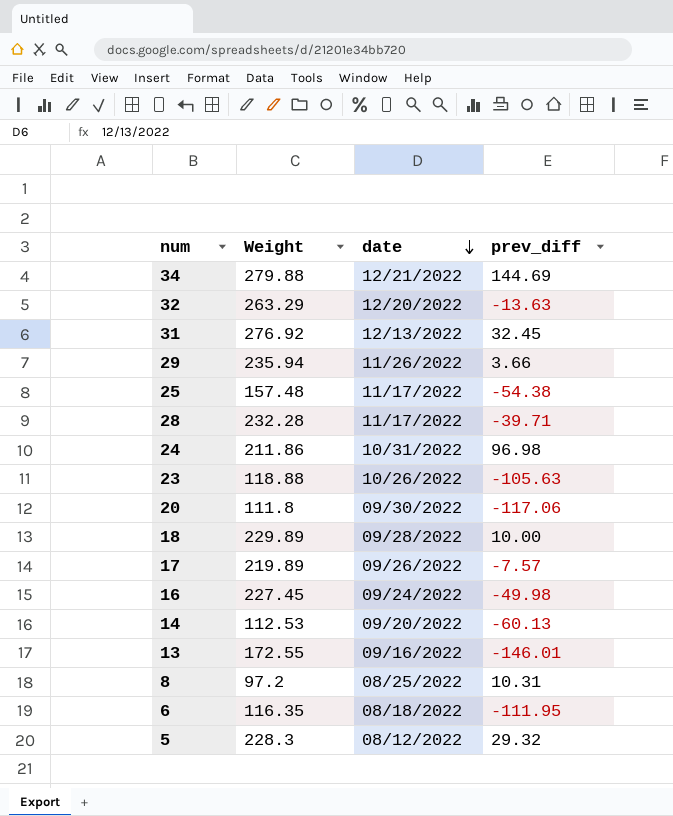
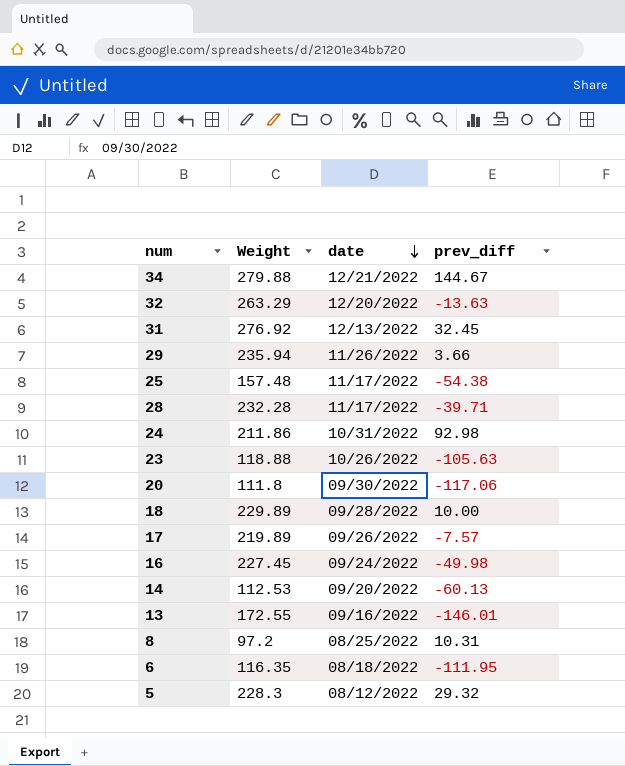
34 | prev_diff: 144.69 -> 144.67
24 | prev_diff: 96.98 -> 92.98

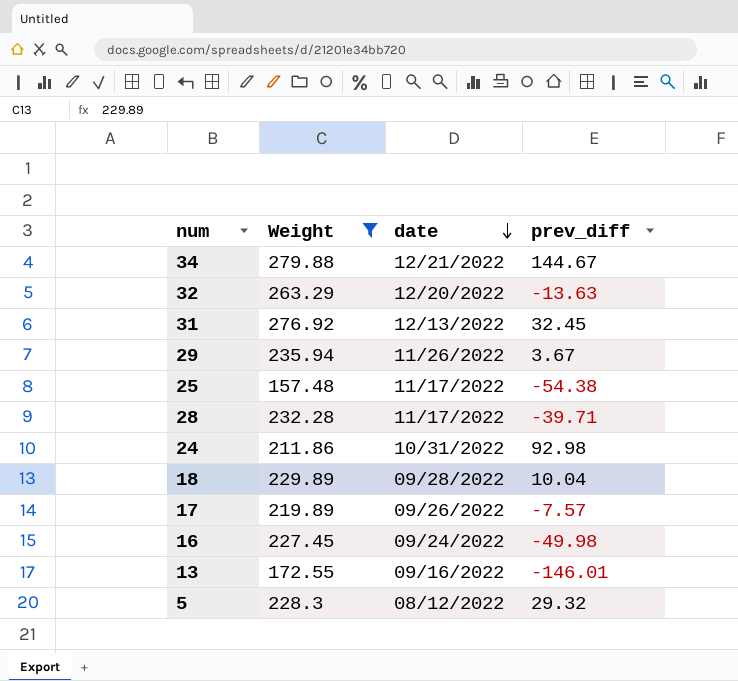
filter: none -> Weight >= 157.48
29 | prev_diff: 3.66 -> 3.67
18 | prev_diff: 10.00 -> 10.04

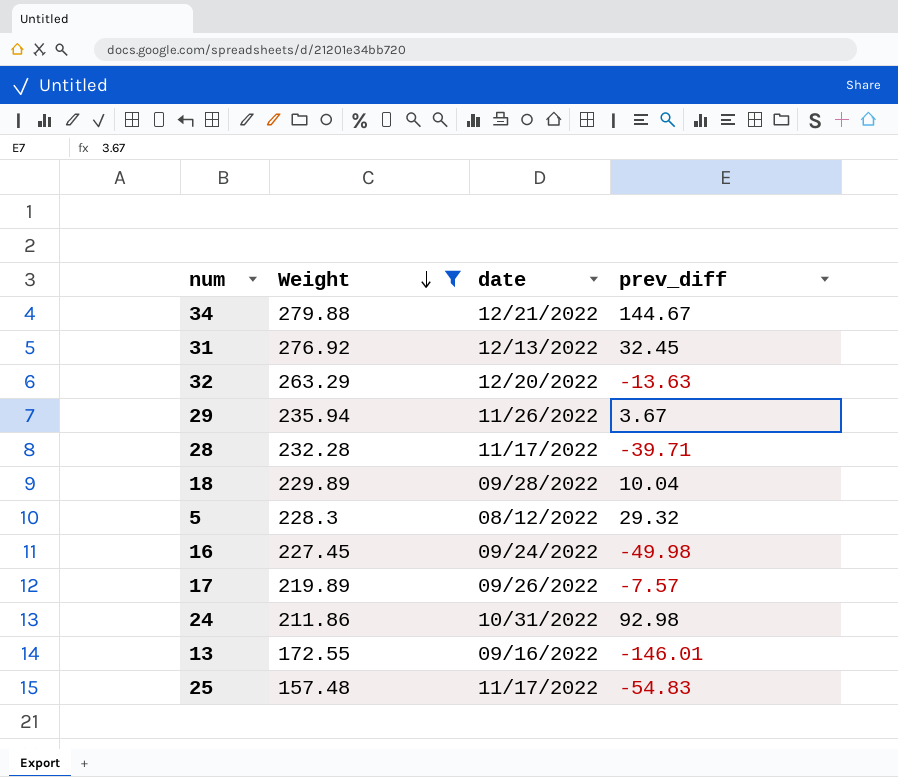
row order: date descending -> Weight descending
25 | prev_diff: -54.38 -> -54.83

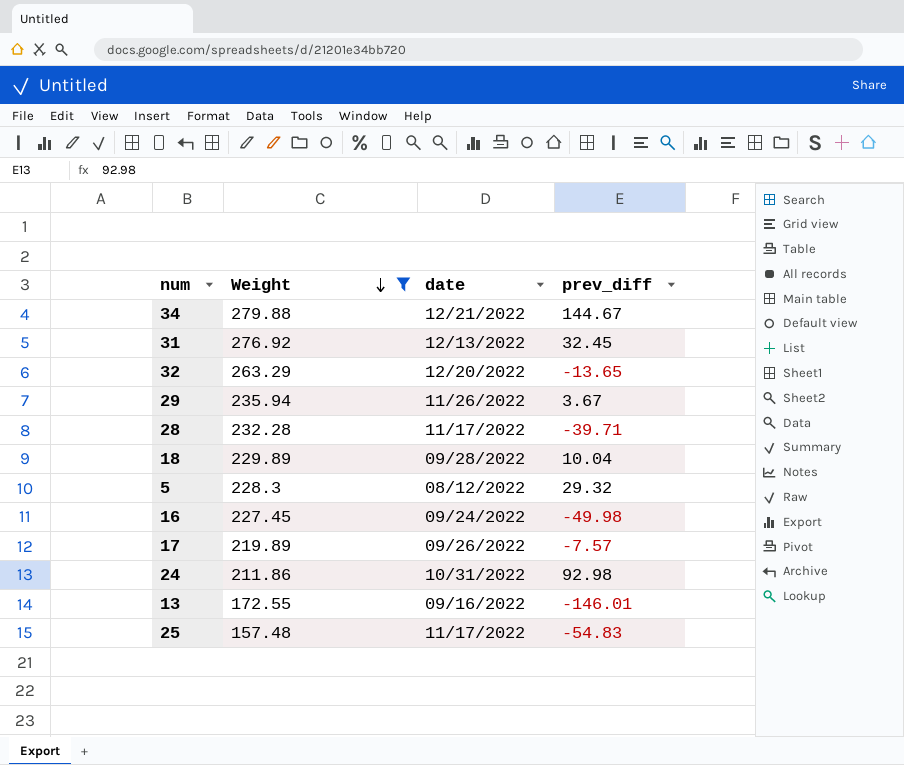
32 | prev_diff: -13.63 -> -13.65

